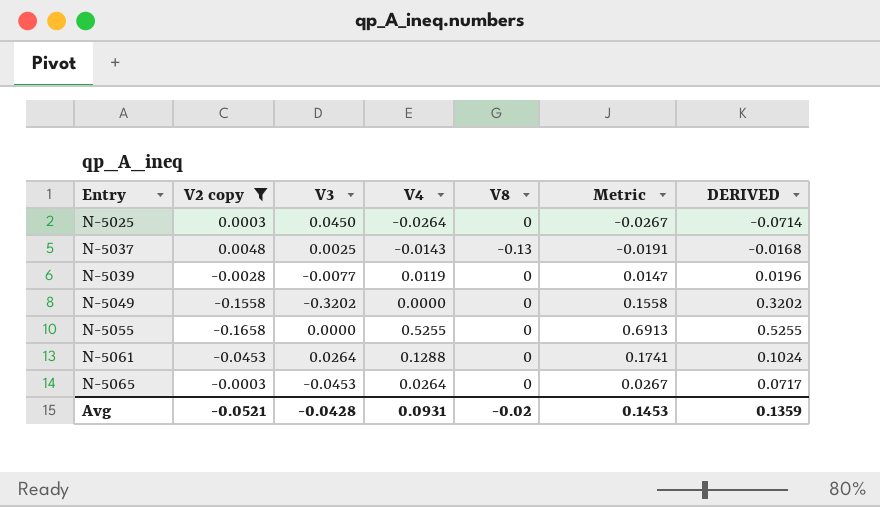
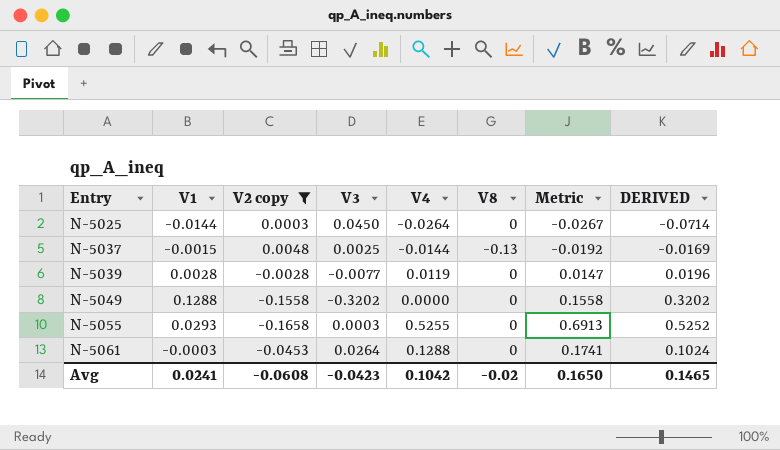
column V1 | position: none -> 2
row N-5065: -0.0003 | -0.0453 | 0.0264 | 0 | 0.0267 | 0.0717 -> none
N-5037 | V4: -0.0143 -> -0.0144
N-5037 | Metric: -0.0191 -> -0.0192
N-5037 | DERIVED: -0.0168 -> -0.0169
N-5055 | V3: 0.0000 -> 0.0003
N-5055 | DERIVED: 0.5255 -> 0.5252
Avg | V2 copy: -0.0521 -> -0.0608
Avg | V3: -0.0428 -> -0.0423
Avg | V4: 0.0931 -> 0.1042
Avg | Metric: 0.1453 -> 0.1650
Avg | DERIVED: 0.1359 -> 0.1465

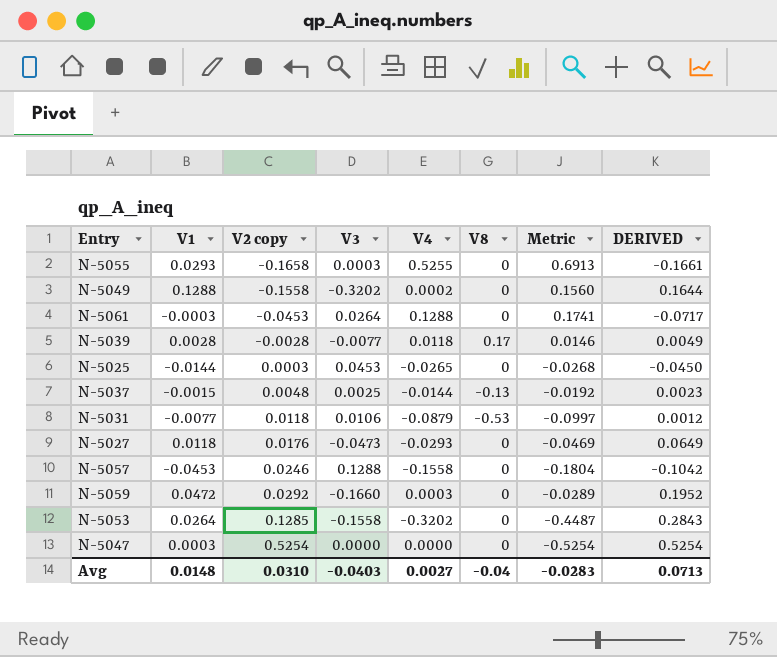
filter: V2 copy <= 0.0048 -> none
row order: Entry ascending -> V2 copy ascending
column DERIVED | formula: [V4] - [V3] -> [V2 copy] - [V3]
N-5049 | V4: 0.0000 -> 0.0002
N-5049 | Metric: 0.1558 -> 0.1560
N-5039 | V4: 0.0119 -> 0.0118
N-5039 | V8: 0 -> 0.17
N-5039 | Metric: 0.0147 -> 0.0146
N-5025 | V3: 0.0450 -> 0.0453
N-5025 | V4: -0.0264 -> -0.0265
N-5025 | Metric: -0.0267 -> -0.0268
Avg | V1: 0.0241 -> 0.0148
Avg | V2 copy: -0.0608 -> 0.0310
Avg | V3: -0.0423 -> -0.0403
Avg | V4: 0.1042 -> 0.0027
Avg | V8: -0.02 -> -0.04
Avg | Metric: 0.1650 -> -0.0283
Avg | DERIVED: 0.1465 -> 0.0713

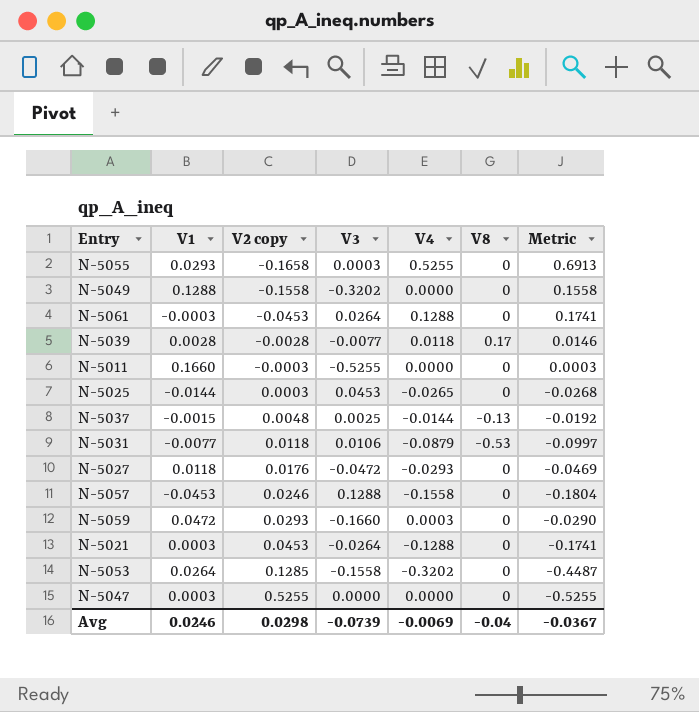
column DERIVED | formula: [V2 copy] - [V3] -> none
N-5049 | V4: 0.0002 -> 0.0000
N-5049 | Metric: 0.1560 -> 0.1558
row N-5011: none -> 0.1660 | -0.0003 | -0.5255 | 0.0000 | 0 | 0.0003
N-5027 | V3: -0.0473 -> -0.0472
N-5059 | V2 copy: 0.0292 -> 0.0293
N-5059 | Metric: -0.0289 -> -0.0290
row N-5021: none -> 0.0003 | 0.0453 | -0.0264 | -0.1288 | 0 | -0.1741
N-5047 | V2 copy: 0.5254 -> 0.5255
N-5047 | Metric: -0.5254 -> -0.5255
Avg | V1: 0.0148 -> 0.0246
Avg | V2 copy: 0.0310 -> 0.0298
Avg | V3: -0.0403 -> -0.0739
Avg | V4: 0.0027 -> -0.0069
Avg | Metric: -0.0283 -> -0.0367

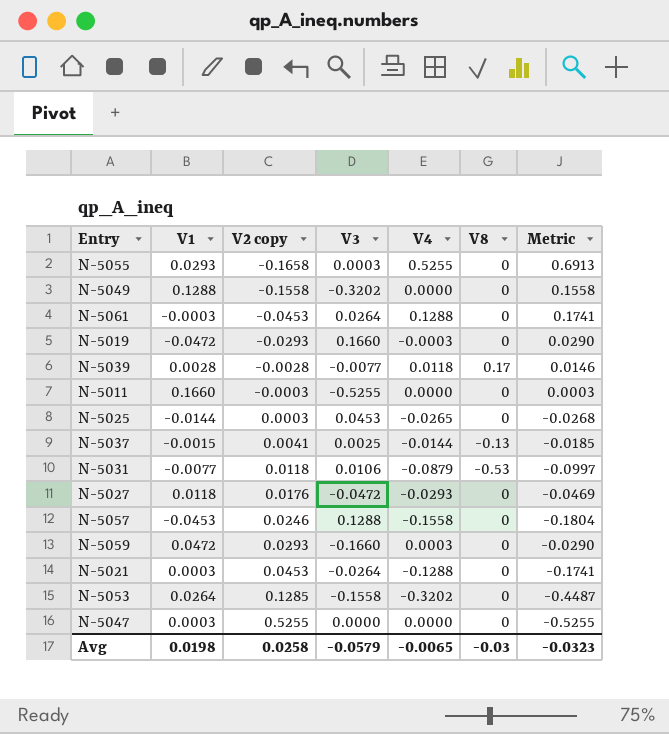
row N-5019: none -> -0.0472 | -0.0293 | 0.1660 | -0.0003 | 0 | 0.0290
N-5037 | V2 copy: 0.0048 -> 0.0041
N-5037 | Metric: -0.0192 -> -0.0185
Avg | V1: 0.0246 -> 0.0198
Avg | V2 copy: 0.0298 -> 0.0258
Avg | V3: -0.0739 -> -0.0579
Avg | V4: -0.0069 -> -0.0065
Avg | V8: -0.04 -> -0.03
Avg | Metric: -0.0367 -> -0.0323

